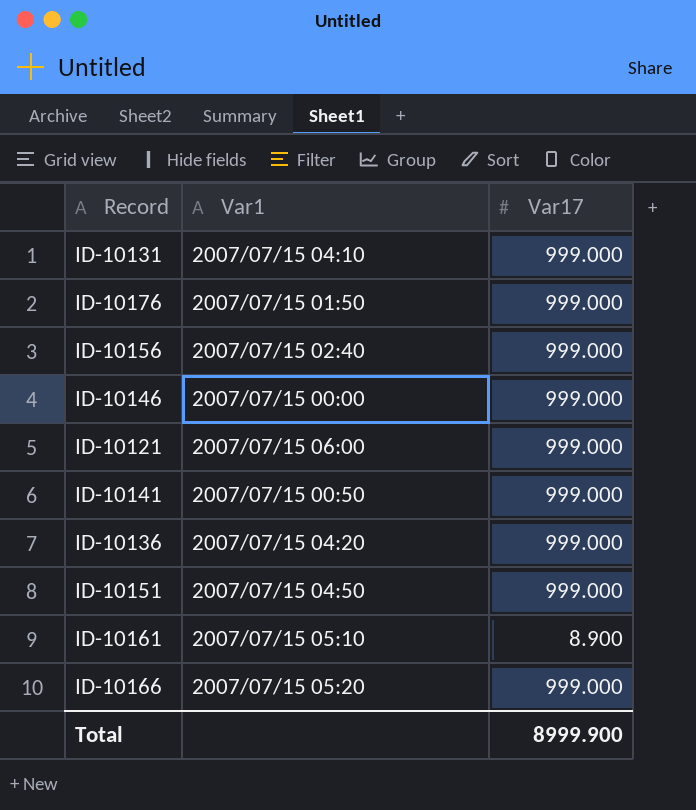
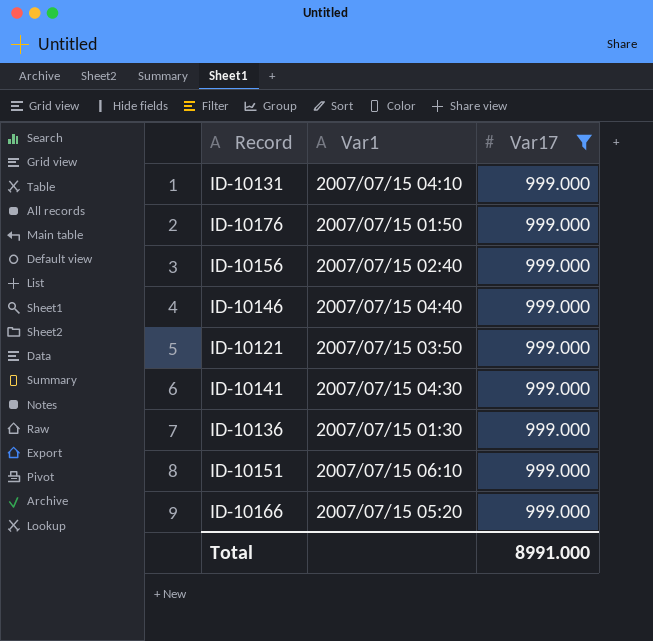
filter: none -> Var17 = 999.000
ID-10146 | Var1: 2007/07/15 00:00 -> 2007/07/15 04:40
ID-10121 | Var1: 2007/07/15 06:00 -> 2007/07/15 03:50
ID-10141 | Var1: 2007/07/15 00:50 -> 2007/07/15 04:30
ID-10136 | Var1: 2007/07/15 04:20 -> 2007/07/15 01:30
ID-10151 | Var1: 2007/07/15 04:50 -> 2007/07/15 06:10
Total | Var17: 8999.900 -> 8991.000

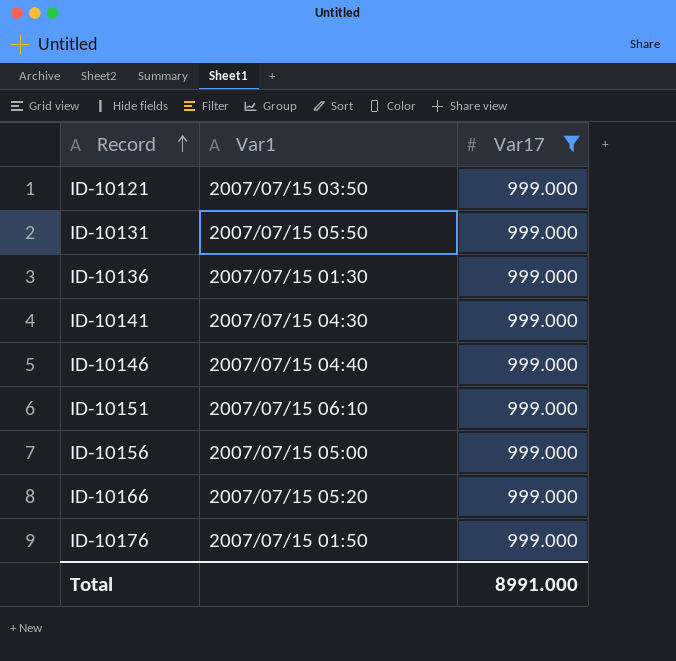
row order: none -> Record ascending
ID-10131 | Var1: 2007/07/15 04:10 -> 2007/07/15 05:50
ID-10156 | Var1: 2007/07/15 02:40 -> 2007/07/15 05:00

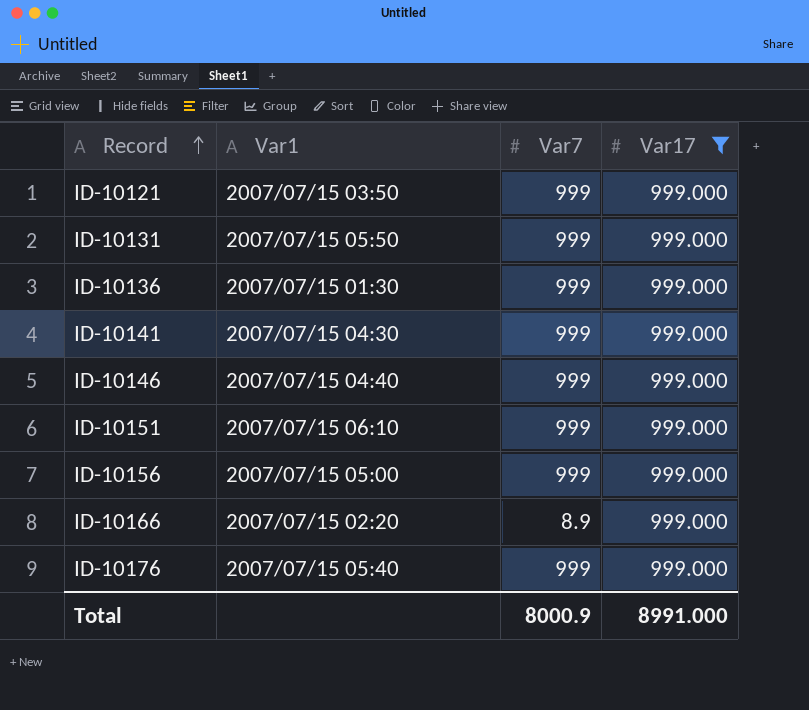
column Var7 | position: none -> 3
ID-10166 | Var1: 2007/07/15 05:20 -> 2007/07/15 02:20
ID-10176 | Var1: 2007/07/15 01:50 -> 2007/07/15 05:40

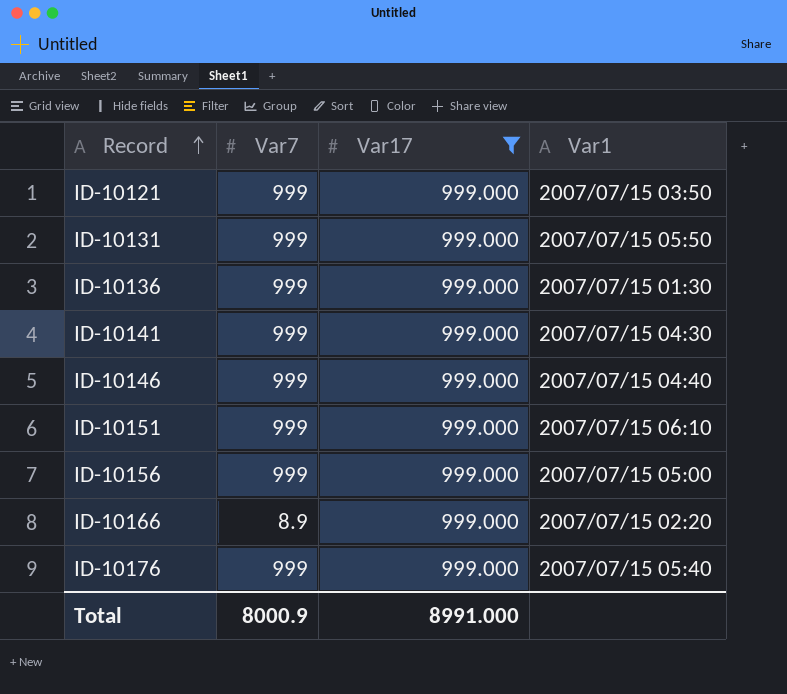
column Var1 | position: 2 -> 4

